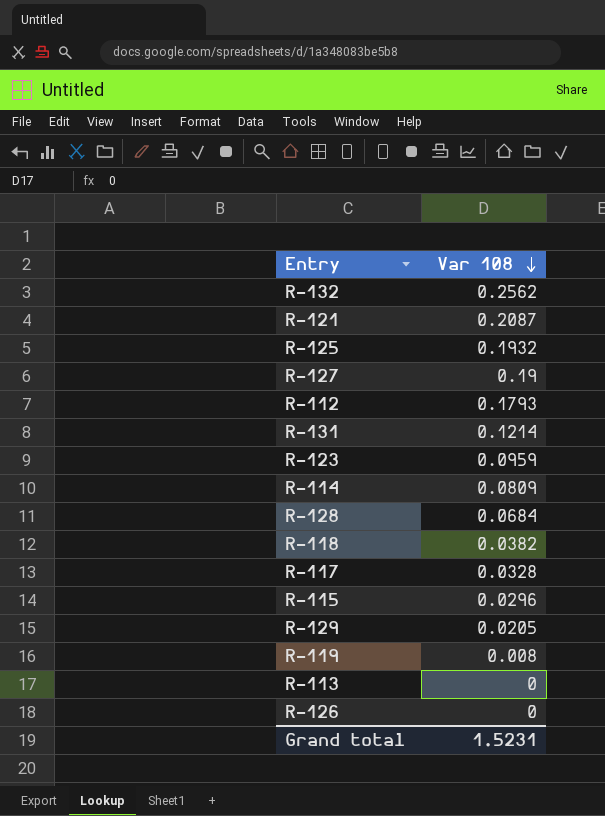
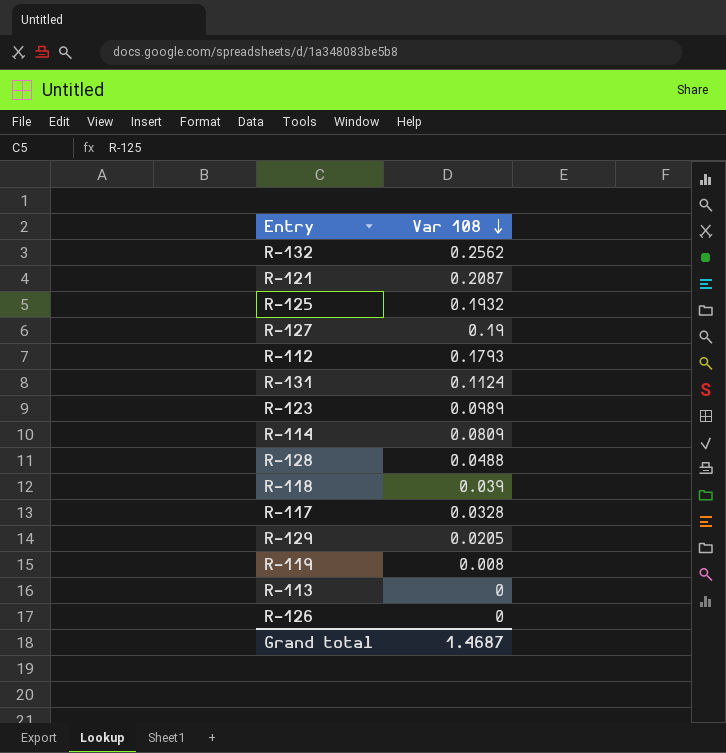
row R-115: 0.0296 -> none
R-131 | Var 108: 0.1214 -> 0.1124
R-123 | Var 108: 0.0959 -> 0.0989
R-128 | Var 108: 0.0684 -> 0.0488
R-118 | Var 108: 0.0382 -> 0.039
Grand total | Var 108: 1.5231 -> 1.4687

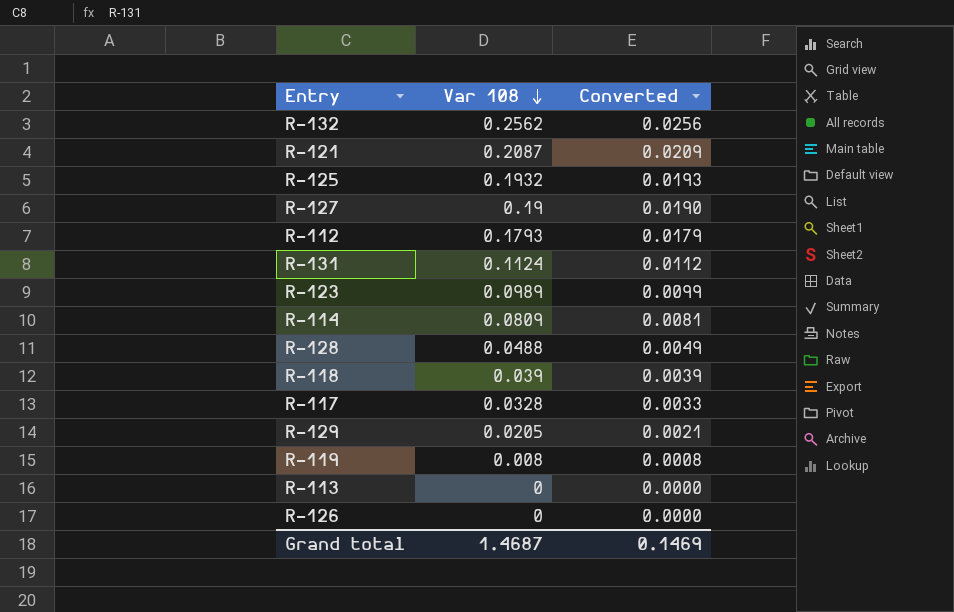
column Converted | formula: none -> [Var 108] * 0.1

